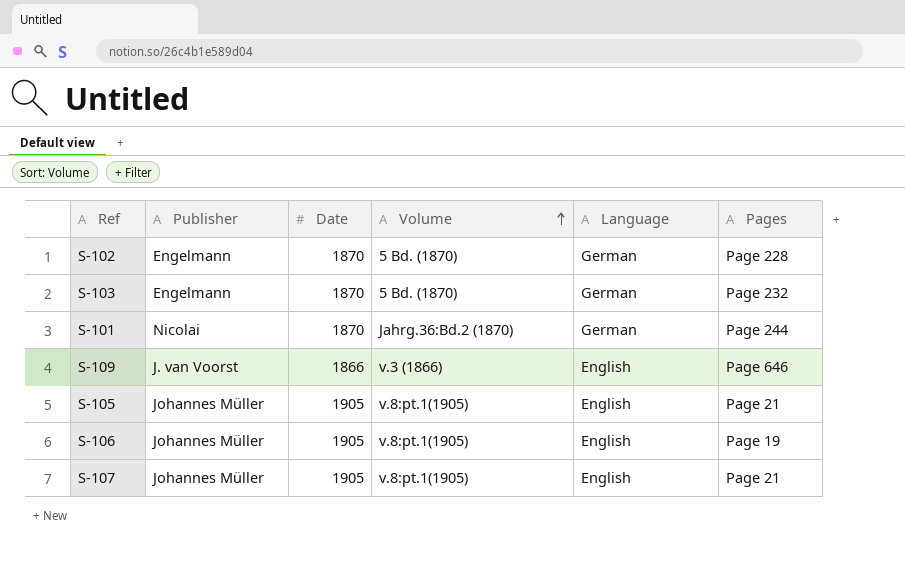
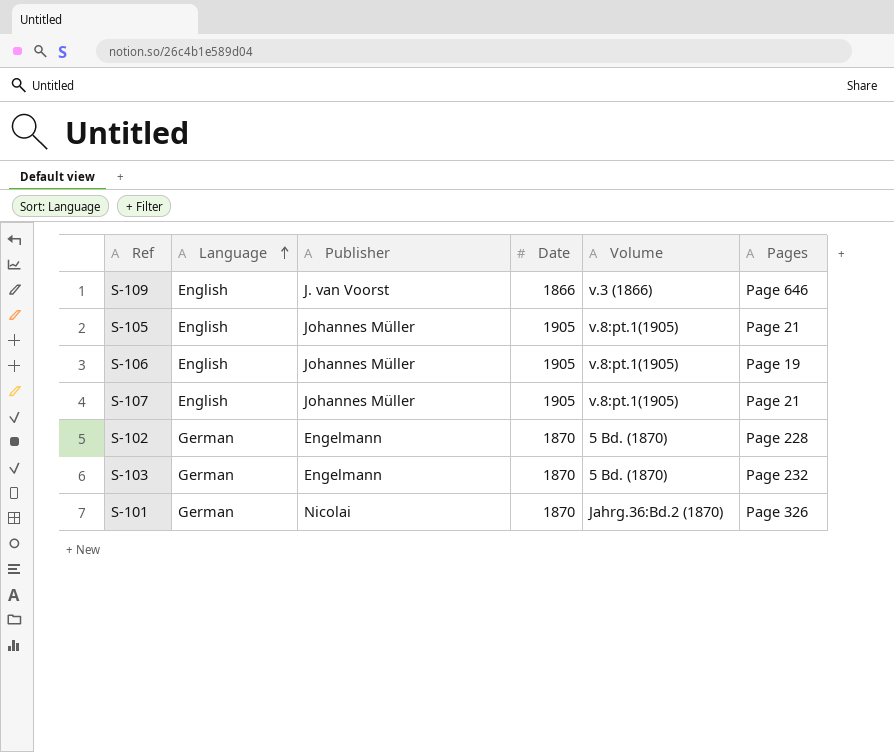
row order: Volume ascending -> Language ascending
column Language | position: 5 -> 2
S-101 | Pages: Page 244 -> Page 326

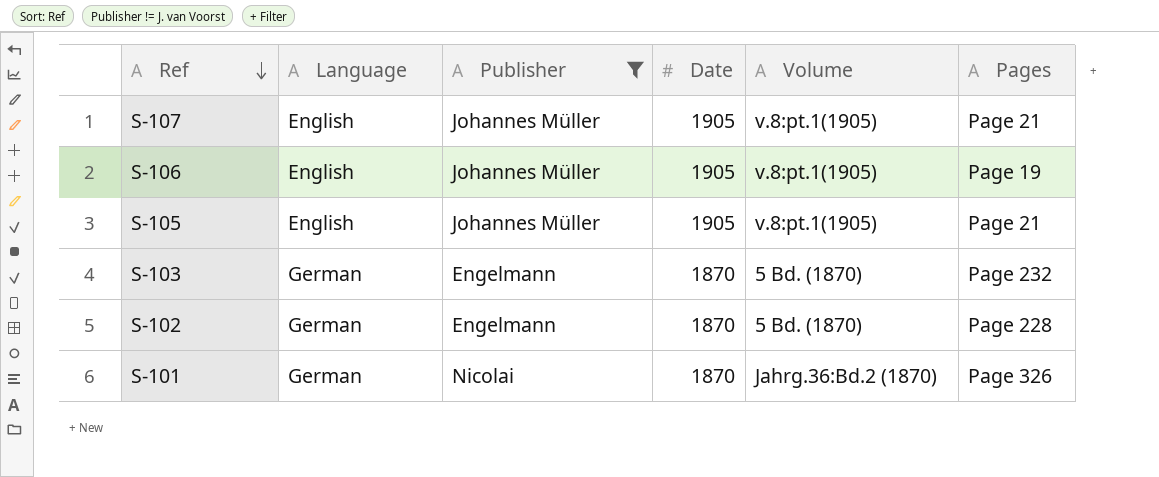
filter: none -> Publisher != J. van Voorst
row order: Language ascending -> Ref descending

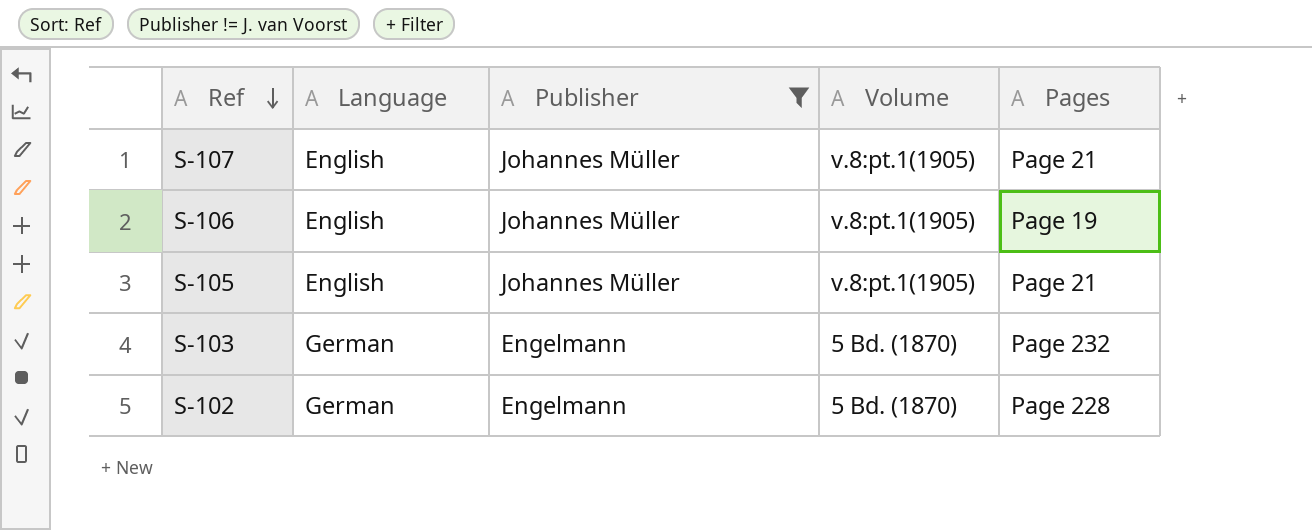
column Date | position: 4 -> none
row S-101: German | Nicolai | 1870 | Jahrg.36:Bd.2 (1870) | Page 326 -> none

